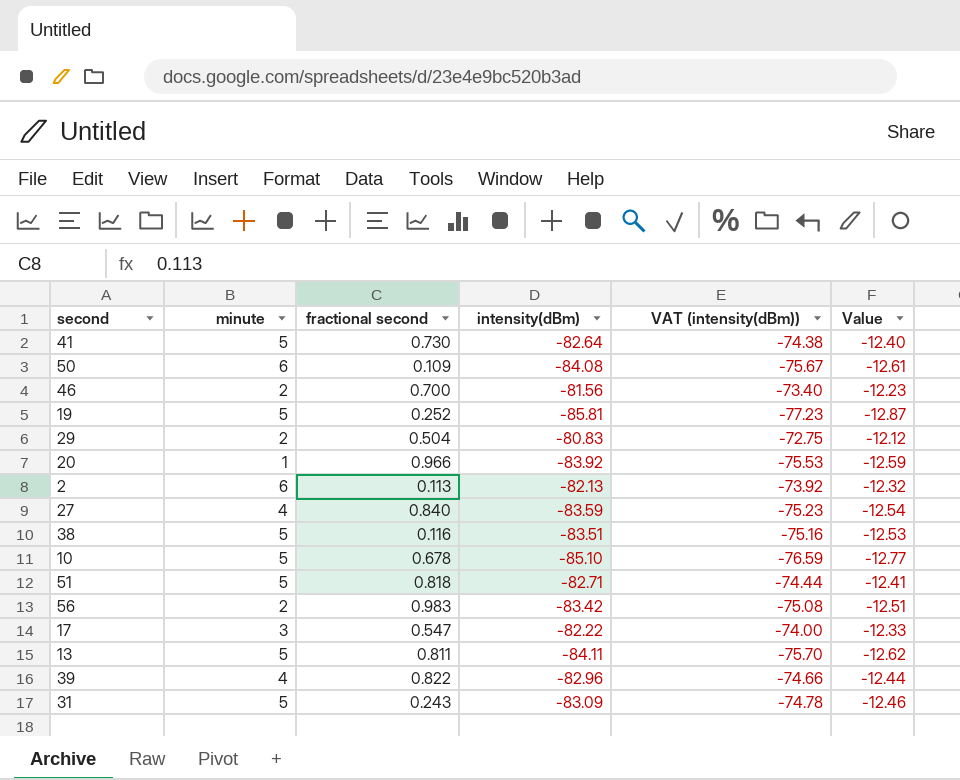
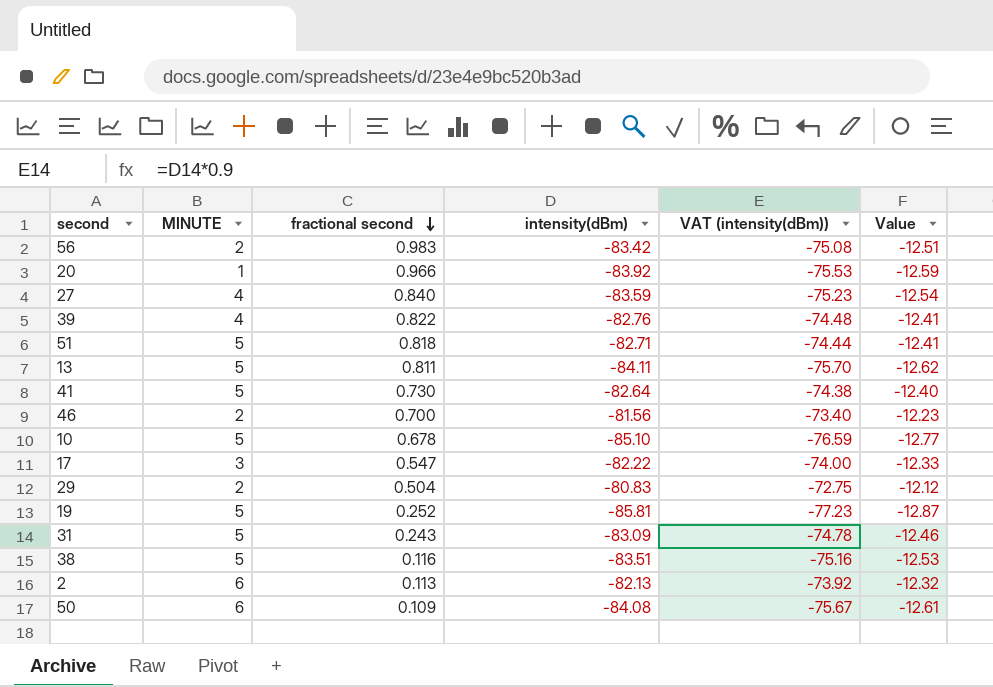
row order: none -> fractional second descending
column name: minute -> MINUTE
39 | intensity(dBm): -82.96 -> -82.76
39 | VAT (intensity(dBm)): -74.66 -> -74.48
39 | Value: -12.44 -> -12.41

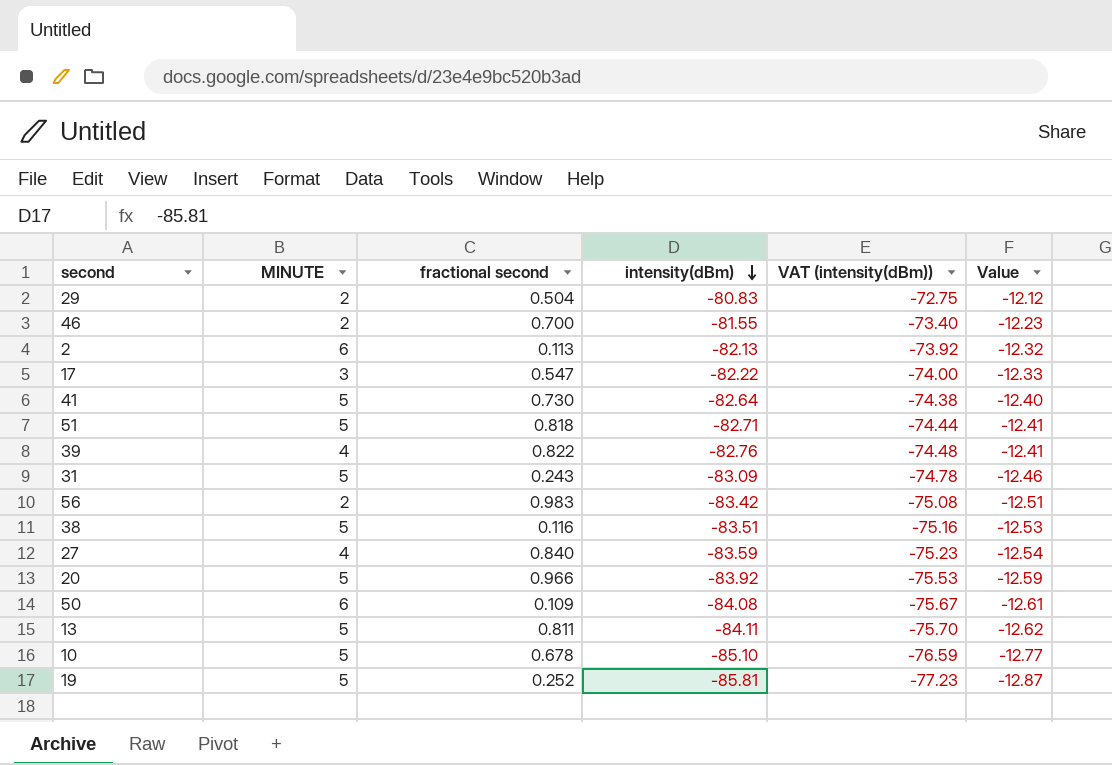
row order: fractional second descending -> intensity(dBm) descending
46 | intensity(dBm): -81.56 -> -81.55
20 | MINUTE: 1 -> 5

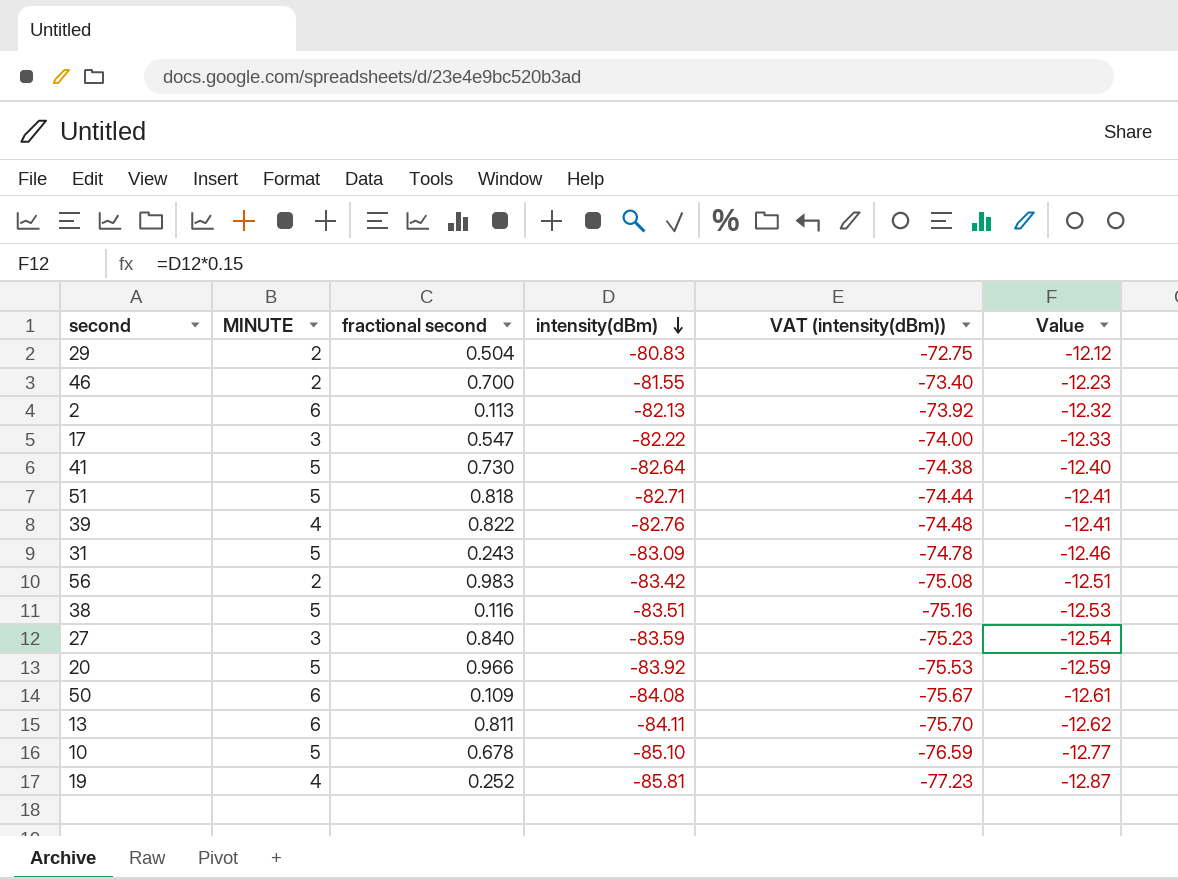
27 | MINUTE: 4 -> 3
13 | MINUTE: 5 -> 6
19 | MINUTE: 5 -> 4

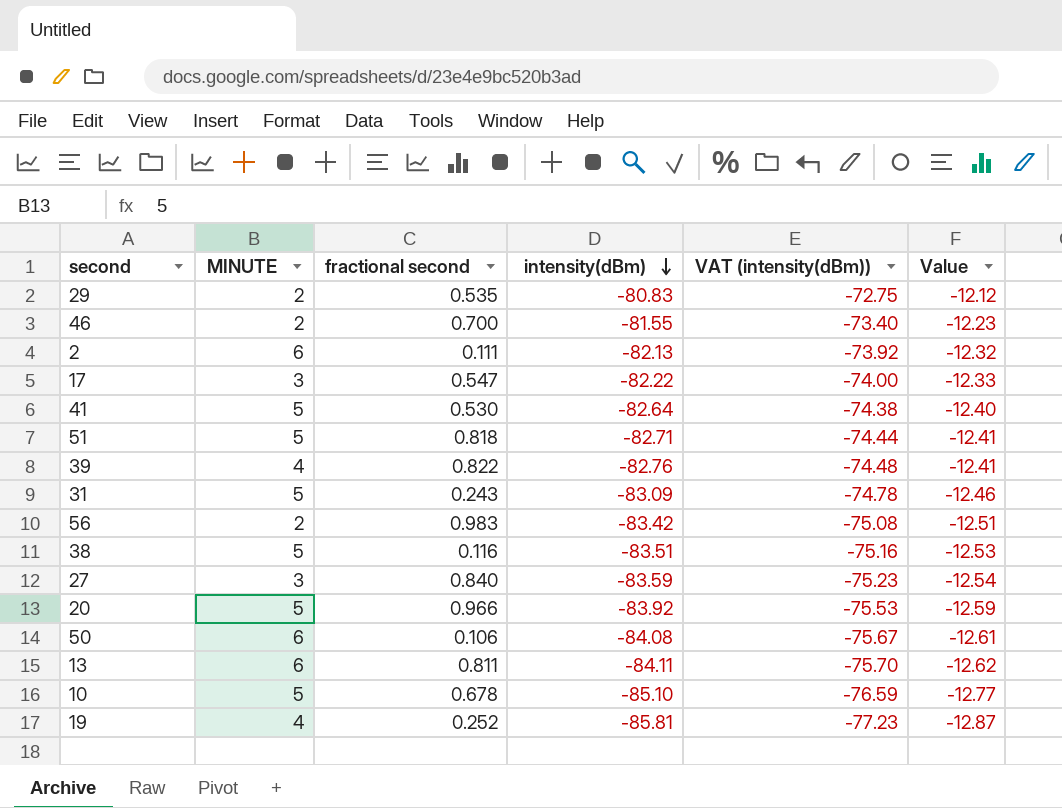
29 | fractional second: 0.504 -> 0.535
2 | fractional second: 0.113 -> 0.111
41 | fractional second: 0.730 -> 0.530
50 | fractional second: 0.109 -> 0.106

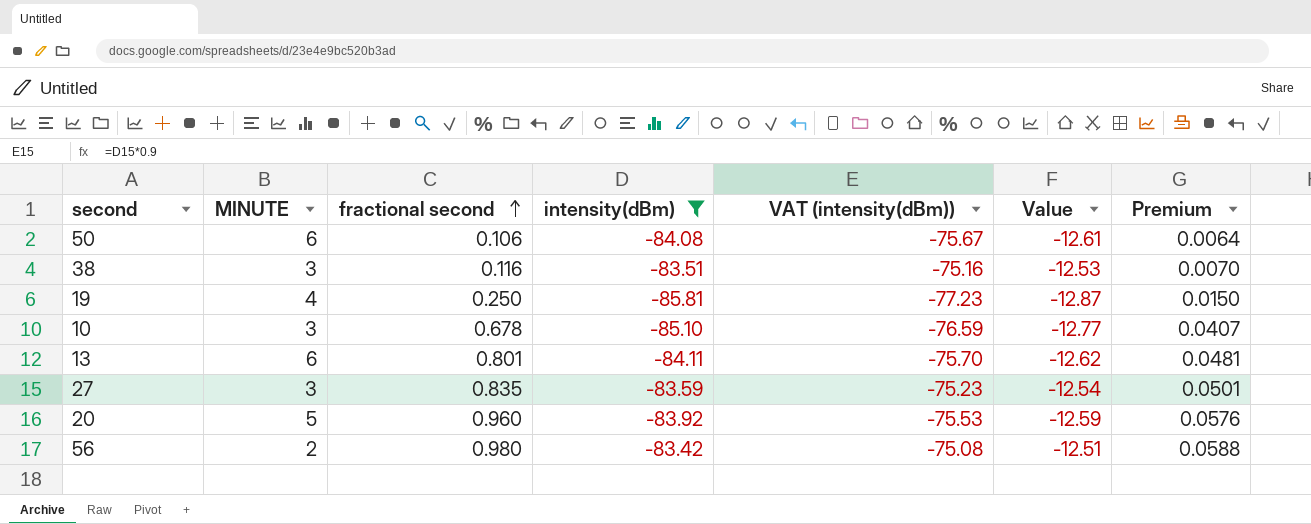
filter: none -> intensity(dBm) <= -83.42
row order: intensity(dBm) descending -> fractional second ascending
column Premium | formula: none -> [fractional second] * 0.06
38 | MINUTE: 5 -> 3
19 | fractional second: 0.252 -> 0.250
10 | MINUTE: 5 -> 3
13 | fractional second: 0.811 -> 0.801
27 | fractional second: 0.840 -> 0.835
20 | fractional second: 0.966 -> 0.960
56 | fractional second: 0.983 -> 0.980

